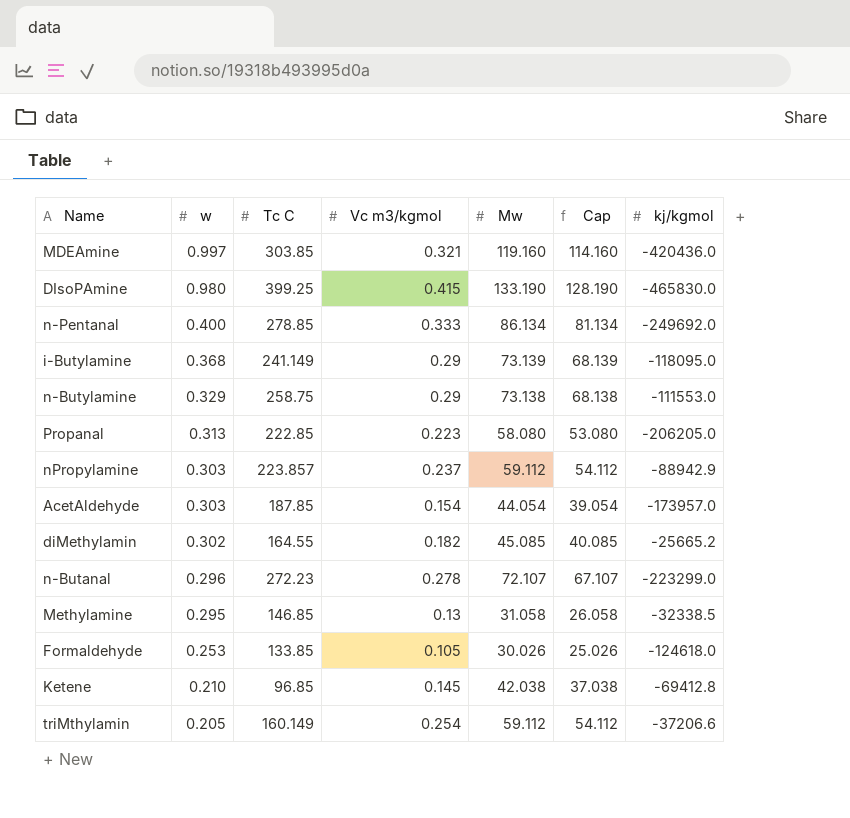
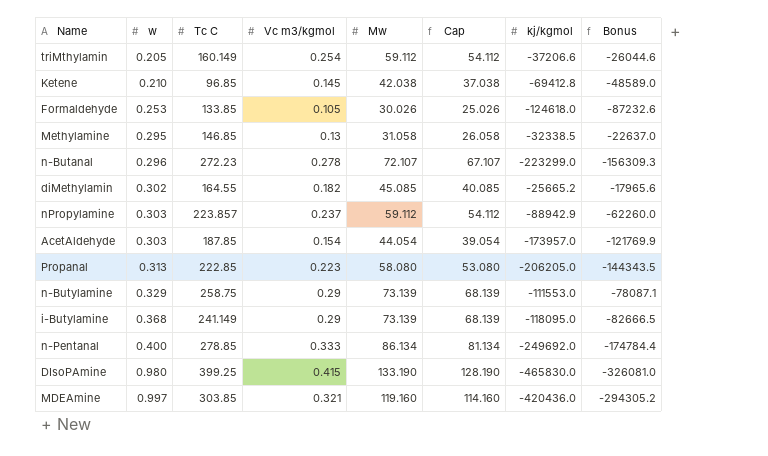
row order: w descending -> w ascending
column Bonus | formula: none -> [kj/kgmol] * 0.7
n-Butylamine | Mw: 73.138 -> 73.139
n-Butylamine | Cap: 68.138 -> 68.139

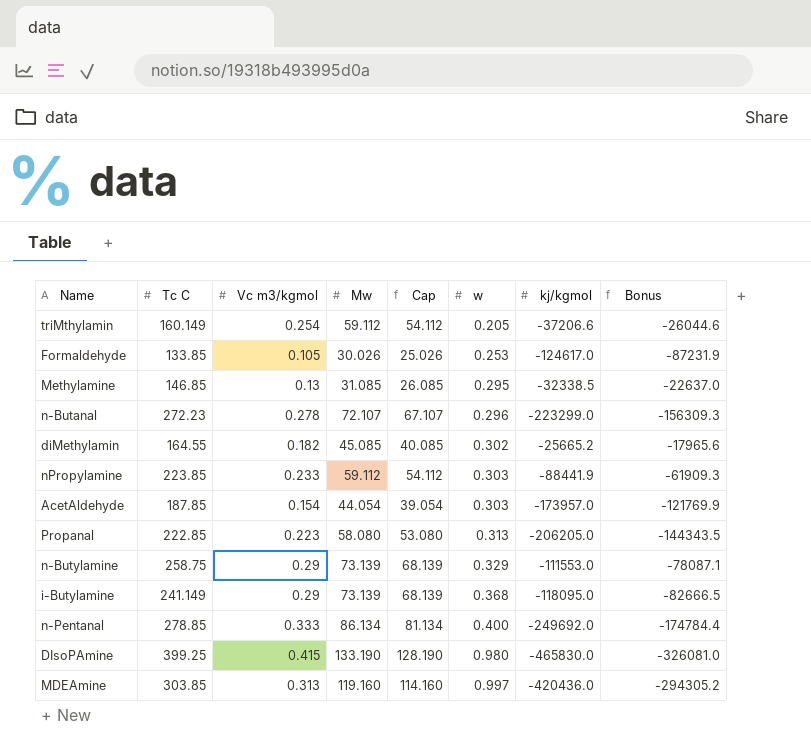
column w | position: 2 -> 6
row Ketene: 0.210 | 96.85 | 0.145 | 42.038 | 37.038 | -69412.8 | -48589.0 -> none
Formaldehyde | kj/kgmol: -124618.0 -> -124617.0
Formaldehyde | Bonus: -87232.6 -> -87231.9
Methylamine | Mw: 31.058 -> 31.085
Methylamine | Cap: 26.058 -> 26.085
nPropylamine | Tc C: 223.857 -> 223.85
nPropylamine | Vc m3/kgmol: 0.237 -> 0.233
nPropylamine | kj/kgmol: -88942.9 -> -88441.9
nPropylamine | Bonus: -62260.0 -> -61909.3
MDEAmine | Vc m3/kgmol: 0.321 -> 0.313

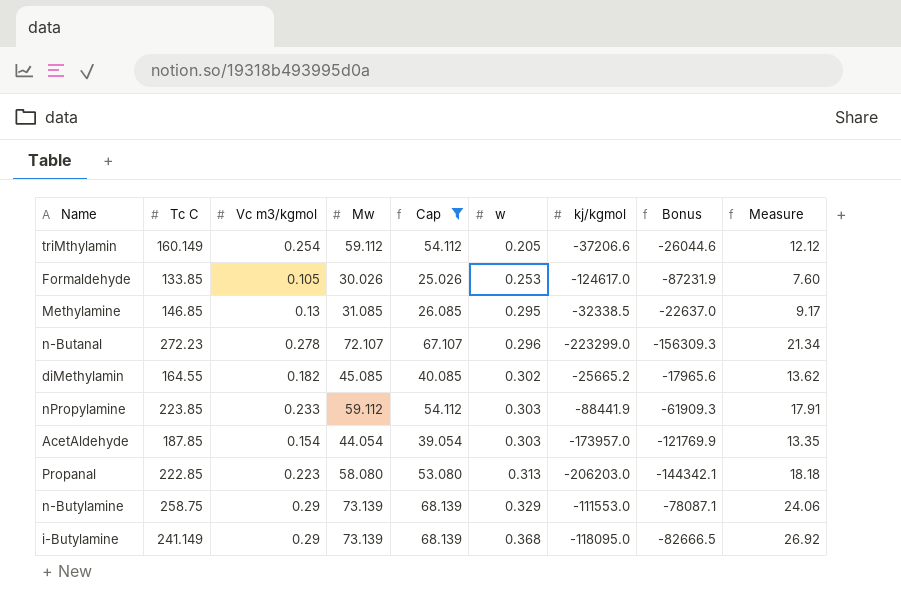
filter: none -> Cap <= 68.139
column Measure | formula: none -> [Mw] * [w]
Propanal | kj/kgmol: -206205.0 -> -206203.0
Propanal | Bonus: -144343.5 -> -144342.1

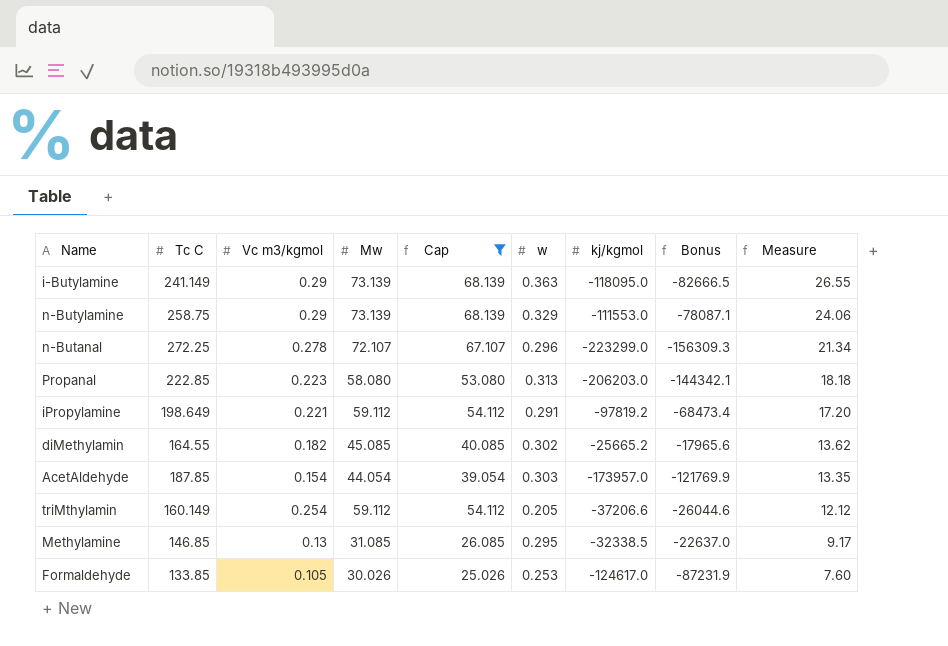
row order: w ascending -> Measure descending
row nPropylamine: 223.85 | 0.233 | 59.112 | 54.112 | 0.303 | -88441.9 | -61909.3 | 17.91 -> none
i-Butylamine | w: 0.368 -> 0.363
i-Butylamine | Measure: 26.92 -> 26.55
n-Butanal | Tc C: 272.23 -> 272.25
row iPropylamine: none -> 198.649 | 0.221 | 59.112 | 54.112 | 0.291 | -97819.2 | -68473.4 | 17.20

